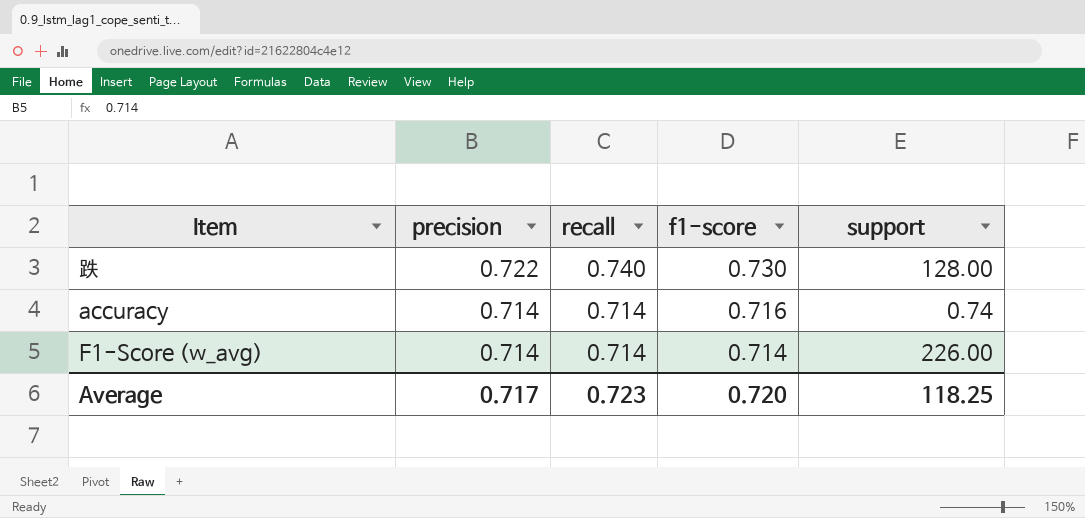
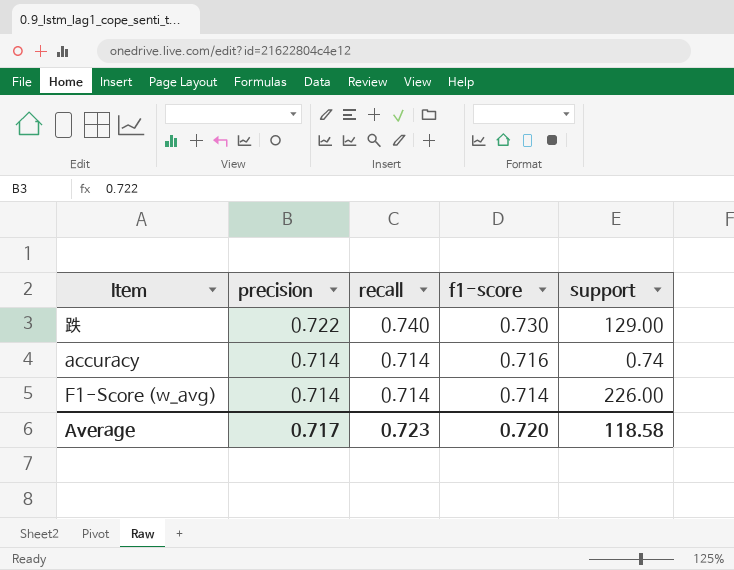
跌 | support: 128.00 -> 129.00
Average | support: 118.25 -> 118.58

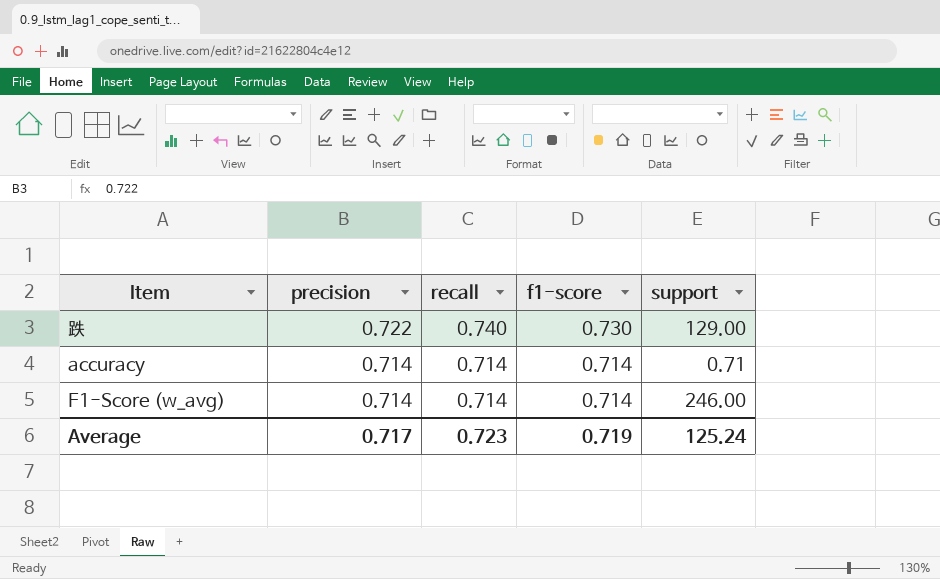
accuracy | f1-score: 0.716 -> 0.714
accuracy | support: 0.74 -> 0.71
F1-Score (w_avg) | support: 226.00 -> 246.00
Average | f1-score: 0.720 -> 0.719
Average | support: 118.58 -> 125.24

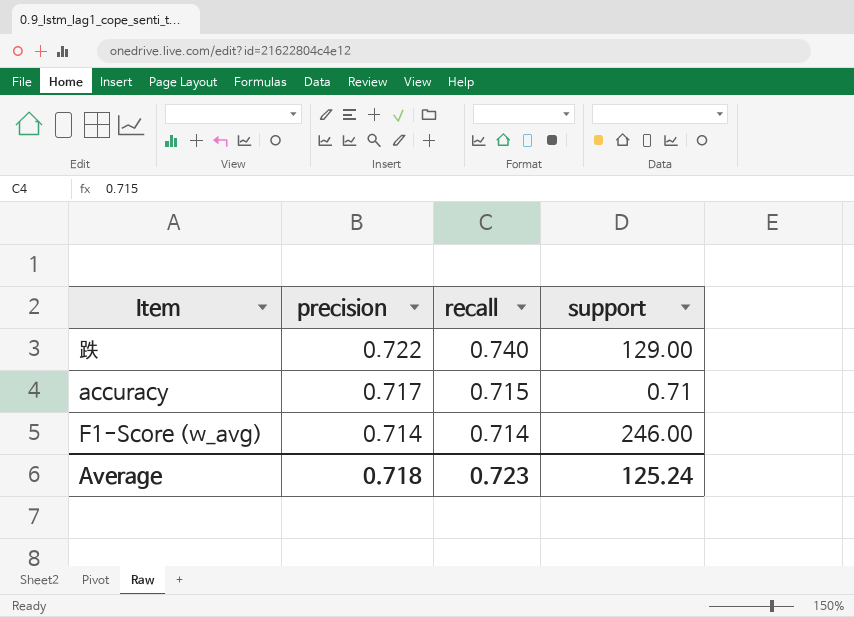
column f1-score | position: 4 -> none
accuracy | precision: 0.714 -> 0.717
accuracy | recall: 0.714 -> 0.715
Average | precision: 0.717 -> 0.718

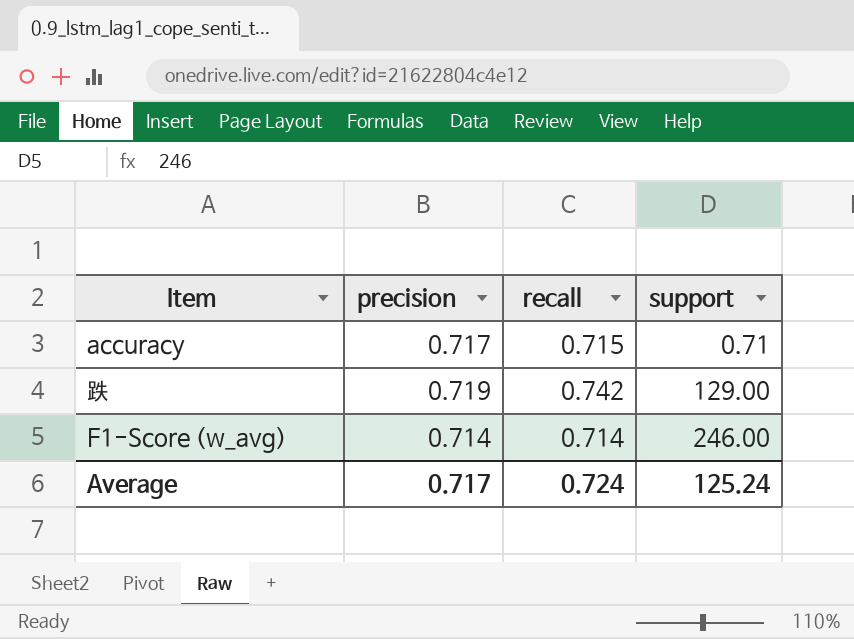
row order: precision descending -> support ascending
跌 | precision: 0.722 -> 0.719
跌 | recall: 0.740 -> 0.742
Average | precision: 0.718 -> 0.717
Average | recall: 0.723 -> 0.724

